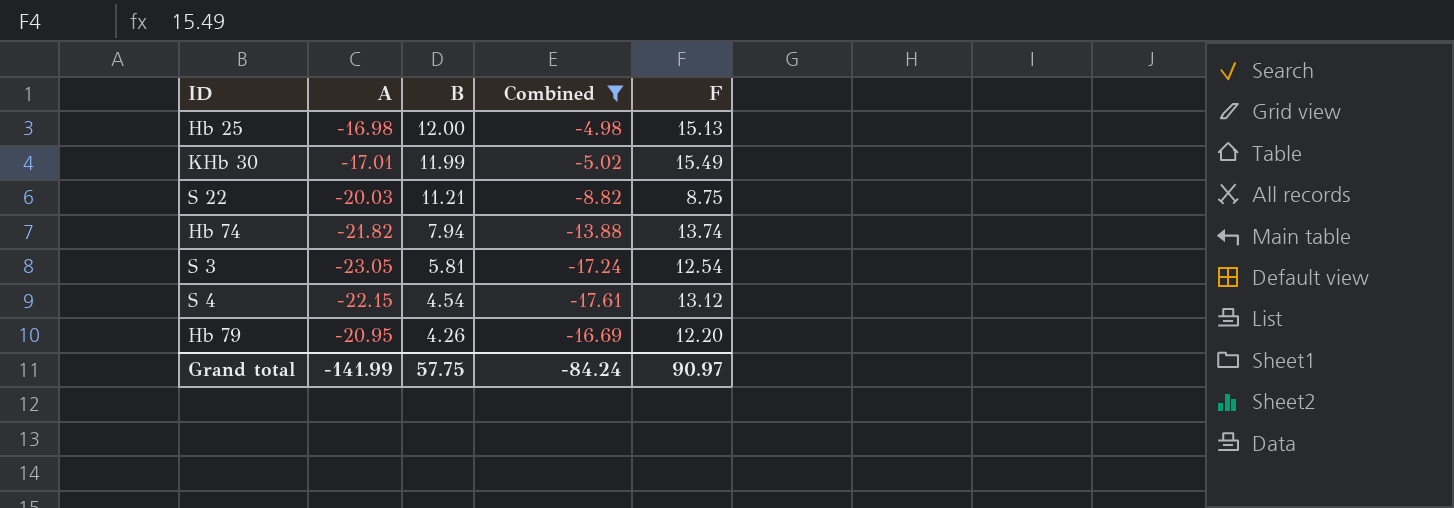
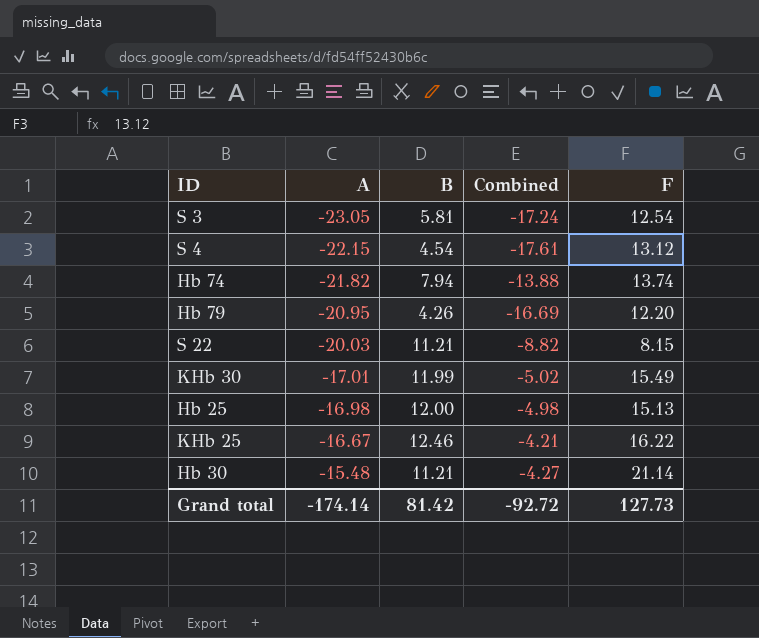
filter: Combined <= -4.98 -> none
row order: B descending -> A ascending
S 22 | F: 8.75 -> 8.15
Grand total | A: -141.99 -> -174.14
Grand total | B: 57.75 -> 81.42
Grand total | Combined: -84.24 -> -92.72
Grand total | F: 90.97 -> 127.73

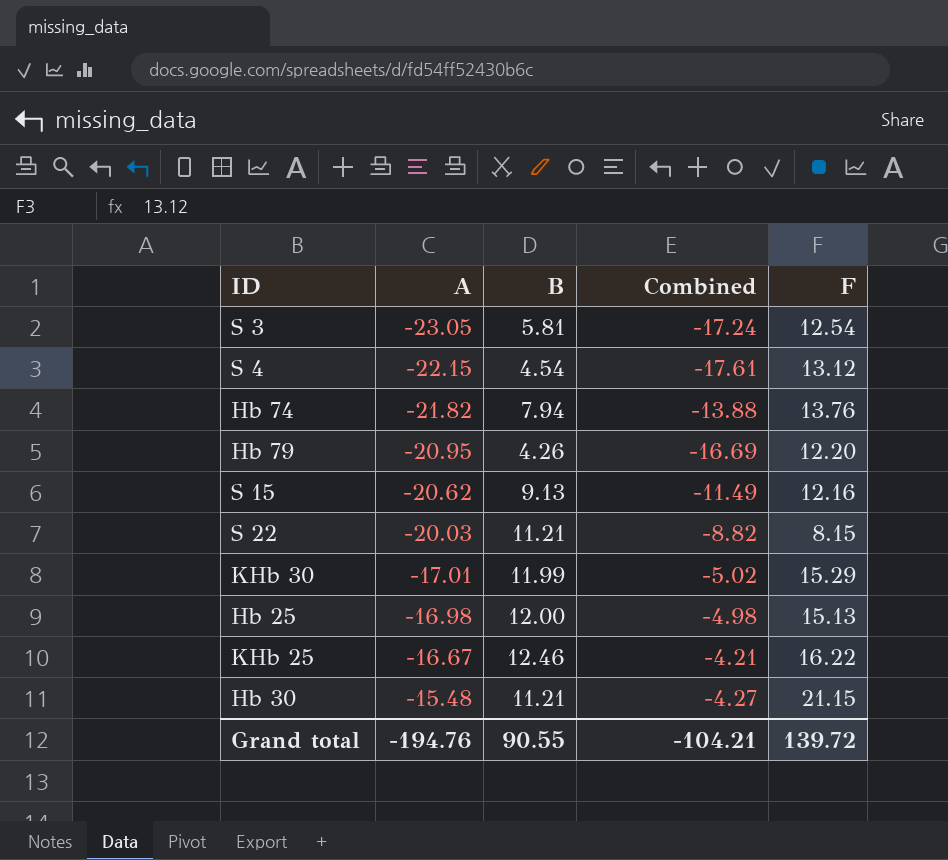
Hb 74 | F: 13.74 -> 13.76
row S 15: none -> -20.62 | 9.13 | -11.49 | 12.16
KHb 30 | F: 15.49 -> 15.29
Hb 30 | F: 21.14 -> 21.15
Grand total | A: -174.14 -> -194.76
Grand total | B: 81.42 -> 90.55
Grand total | Combined: -92.72 -> -104.21
Grand total | F: 127.73 -> 139.72

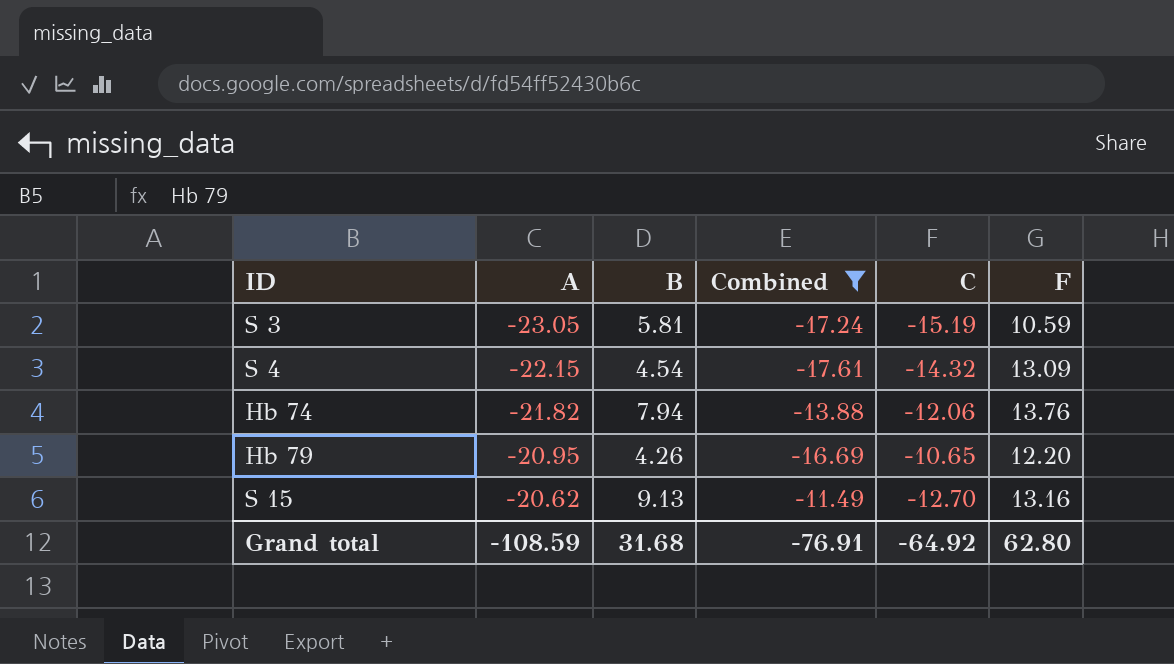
filter: none -> Combined <= -11.49
column C | position: none -> 5
S 3 | F: 12.54 -> 10.59
S 4 | F: 13.12 -> 13.09
S 15 | F: 12.16 -> 13.16
Grand total | A: -194.76 -> -108.59
Grand total | B: 90.55 -> 31.68
Grand total | Combined: -104.21 -> -76.91
Grand total | F: 139.72 -> 62.80

